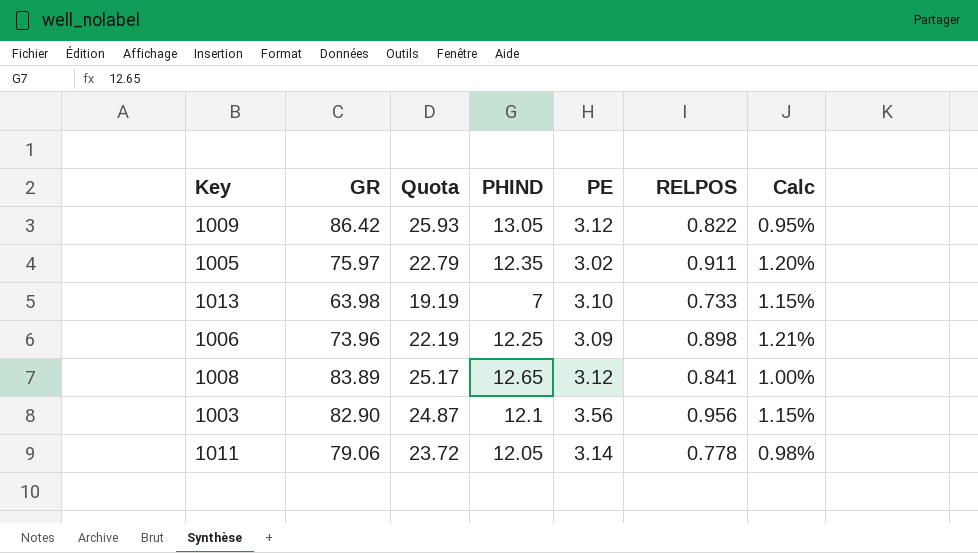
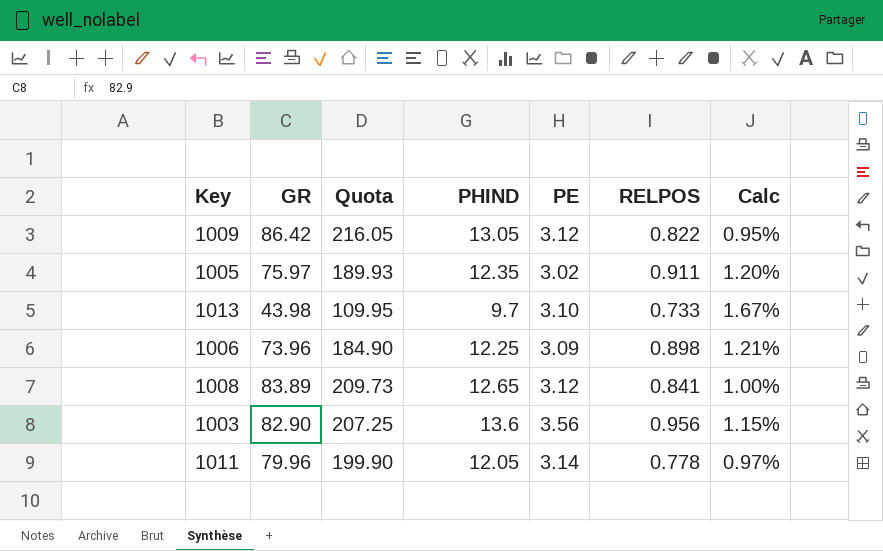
column Quota | formula: [GR] * 0.3 -> [GR] * 2.5
1013 | GR: 63.98 -> 43.98
1013 | PHIND: 7 -> 9.7
1013 | Calc: 1.15% -> 1.67%
1003 | PHIND: 12.1 -> 13.6
1011 | GR: 79.06 -> 79.96
1011 | Calc: 0.98% -> 0.97%

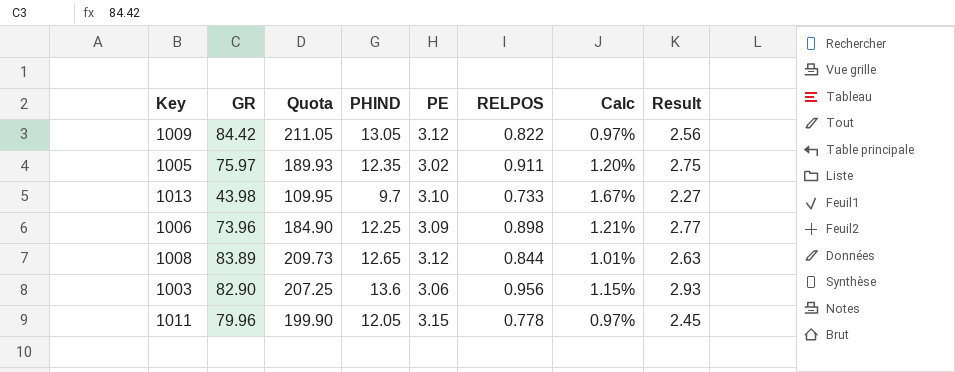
column Result | formula: none -> [PE] * [RELPOS]
1009 | GR: 86.42 -> 84.42
1009 | Quota: 216.05 -> 211.05
1009 | Calc: 0.95% -> 0.97%
1008 | RELPOS: 0.841 -> 0.844
1008 | Calc: 1.00% -> 1.01%
1003 | PE: 3.56 -> 3.06
1011 | PE: 3.14 -> 3.15

